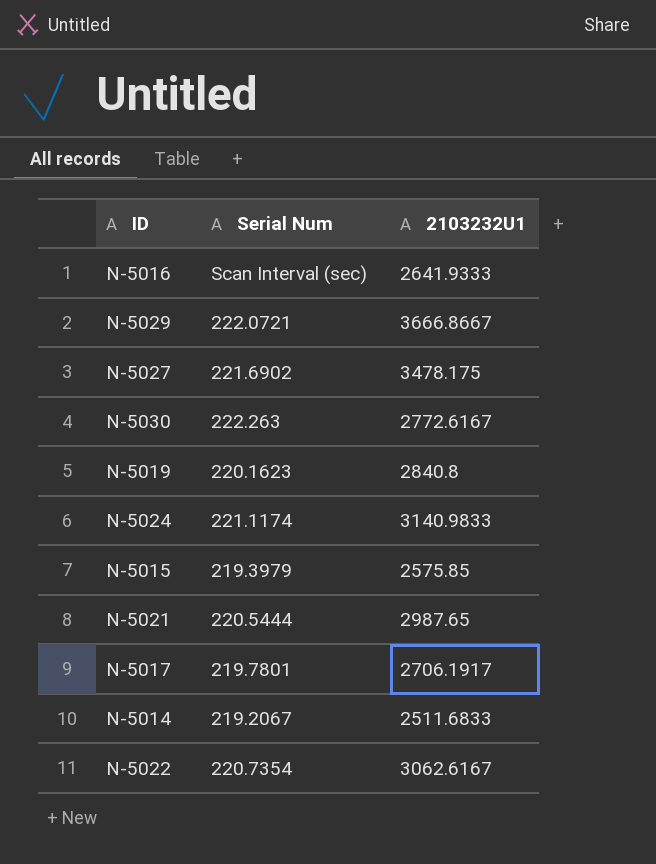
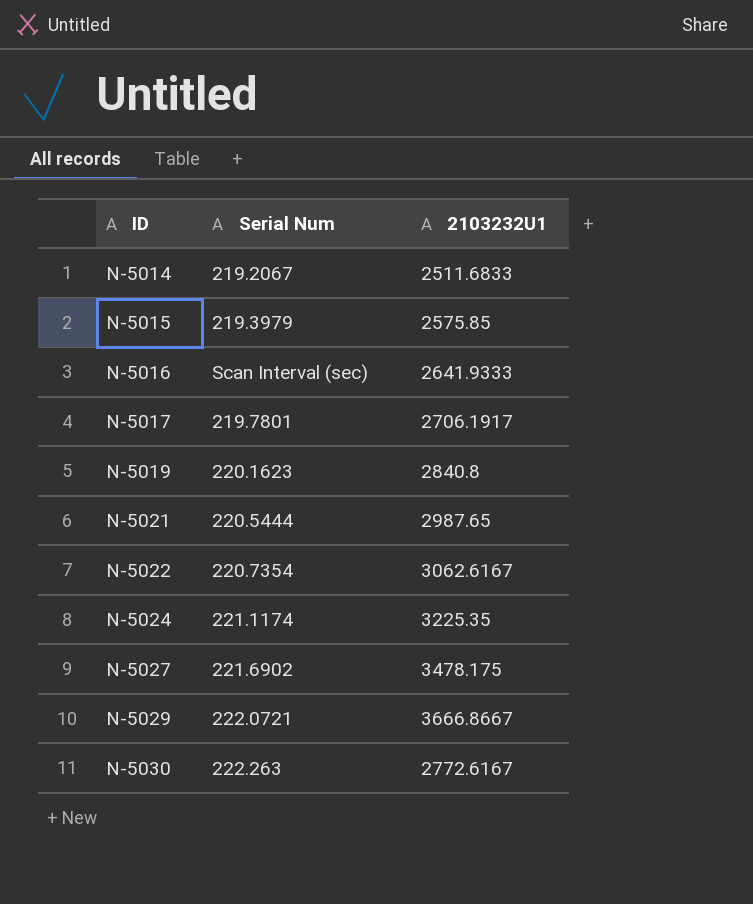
row order: none -> ID ascending
N-5024 | 2103232U1: 3140.9833 -> 3225.35

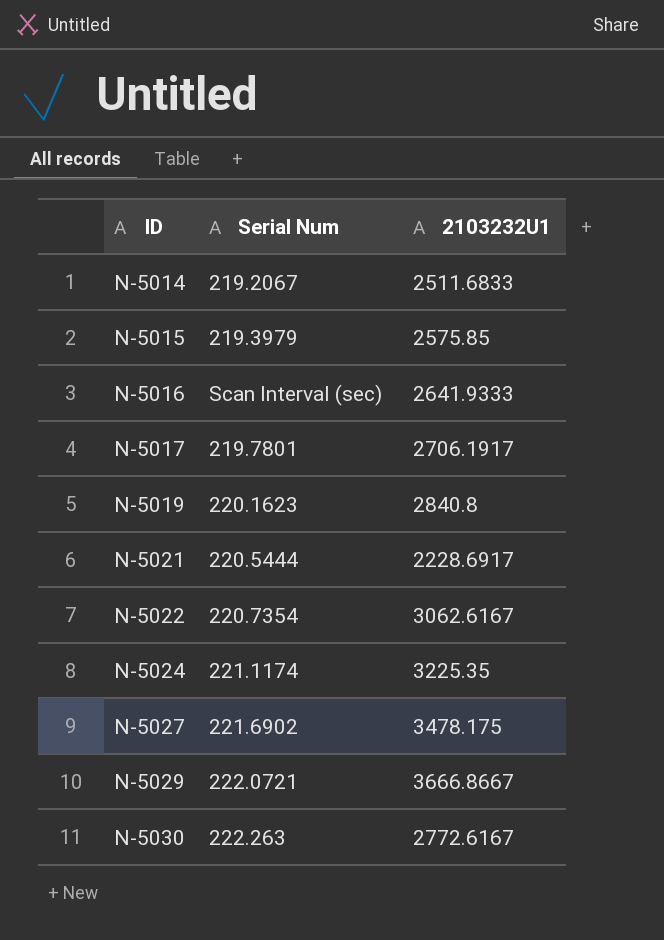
N-5021 | 2103232U1: 2987.65 -> 2228.6917

